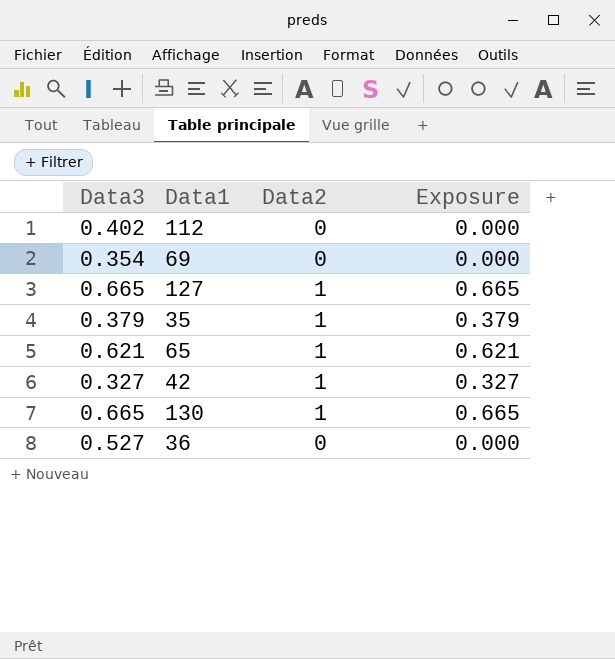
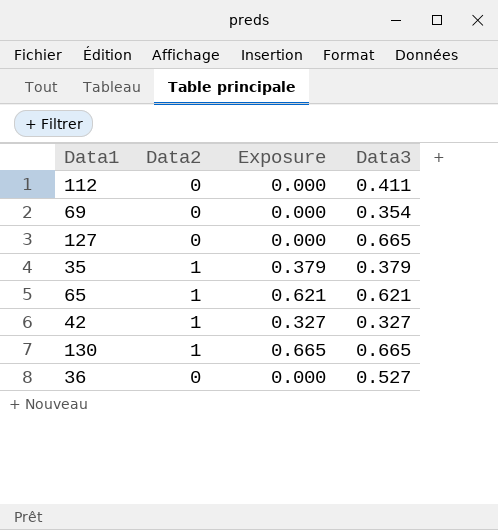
column Data3 | position: 1 -> 4
112 | Data3: 0.402 -> 0.411
127 | Data2: 1 -> 0
127 | Exposure: 0.665 -> 0.000

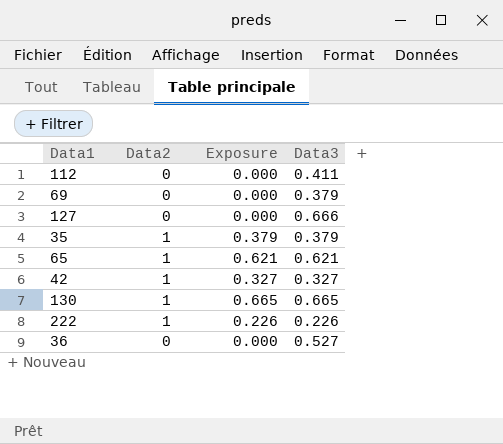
69 | Data3: 0.354 -> 0.379
127 | Data3: 0.665 -> 0.666
row 222: none -> 1 | 0.226 | 0.226

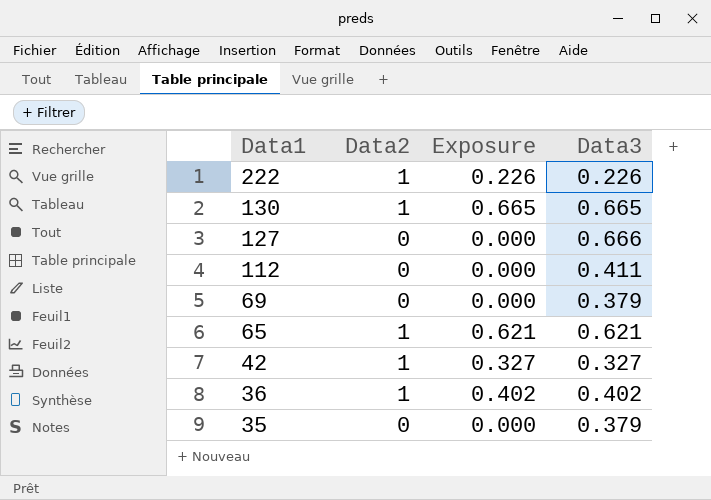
row order: none -> Data1 descending
36 | Data2: 0 -> 1
36 | Exposure: 0.000 -> 0.402
36 | Data3: 0.527 -> 0.402
35 | Data2: 1 -> 0
35 | Exposure: 0.379 -> 0.000

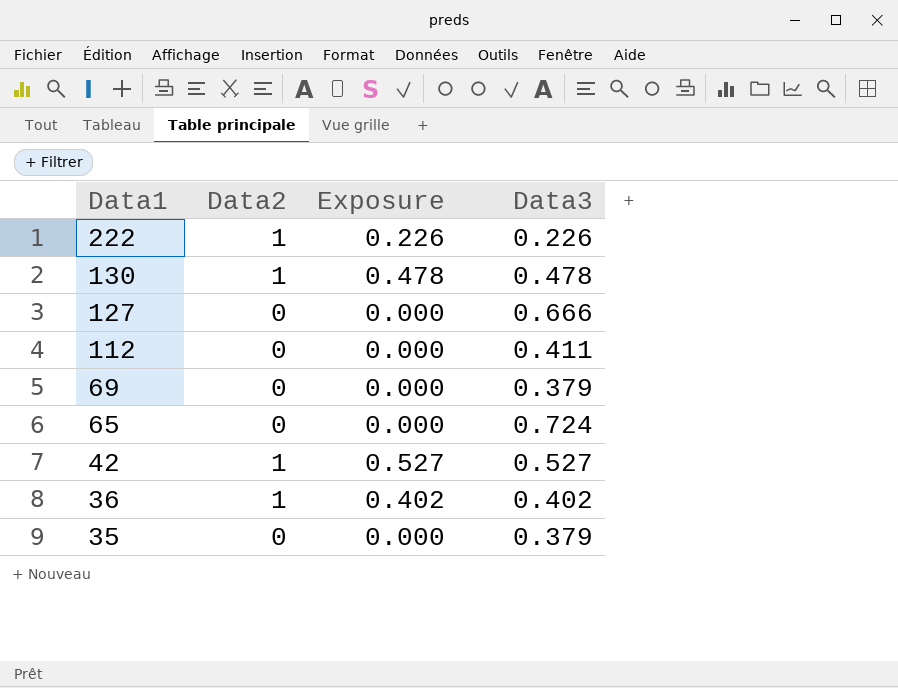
130 | Exposure: 0.665 -> 0.478
130 | Data3: 0.665 -> 0.478
65 | Data2: 1 -> 0
65 | Exposure: 0.621 -> 0.000
65 | Data3: 0.621 -> 0.724
42 | Exposure: 0.327 -> 0.527
42 | Data3: 0.327 -> 0.527

